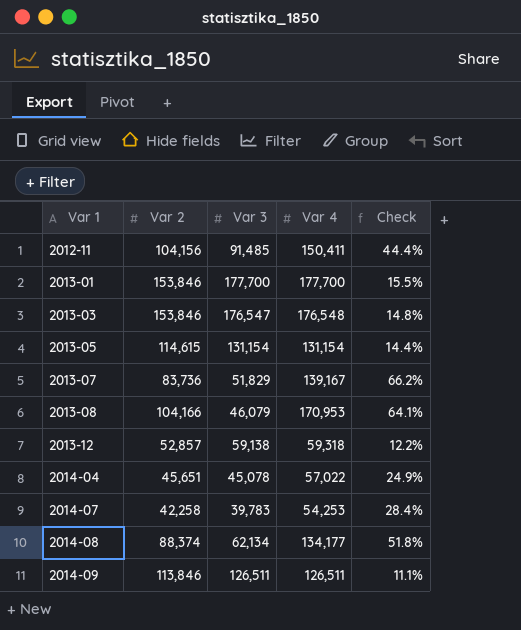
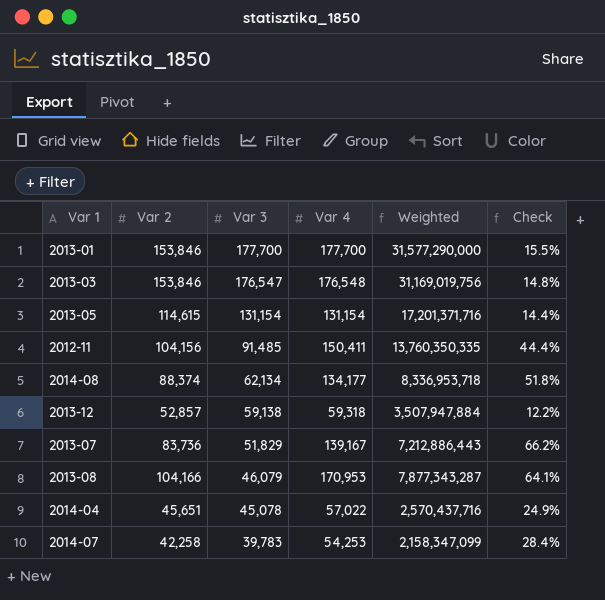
row order: Var 1 ascending -> Var 3 descending
column Weighted | formula: none -> [Var 3] * [Var 4]
row 2014-09: 113,846 | 126,511 | 126,511 | 11.1% -> none

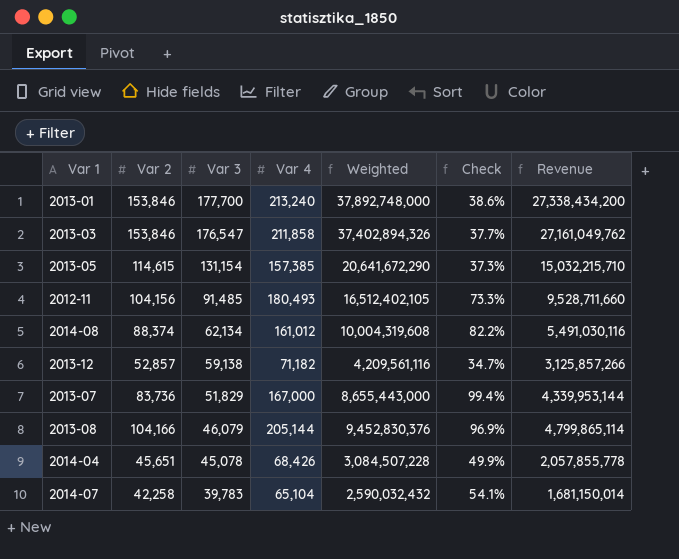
column Revenue | formula: none -> [Var 2] * [Var 3]
2013-01 | Var 4: 177,700 -> 213,240
2013-01 | Weighted: 31,577,290,000 -> 37,892,748,000
2013-01 | Check: 15.5% -> 38.6%
2013-03 | Var 4: 176,548 -> 211,858
2013-03 | Weighted: 31,169,019,756 -> 37,402,894,326
2013-03 | Check: 14.8% -> 37.7%
2013-05 | Var 4: 131,154 -> 157,385
2013-05 | Weighted: 17,201,371,716 -> 20,641,672,290
2013-05 | Check: 14.4% -> 37.3%
2012-11 | Var 4: 150,411 -> 180,493
2012-11 | Weighted: 13,760,350,335 -> 16,512,402,105
2012-11 | Check: 44.4% -> 73.3%
2014-08 | Var 4: 134,177 -> 161,012
2014-08 | Weighted: 8,336,953,718 -> 10,004,319,608
2014-08 | Check: 51.8% -> 82.2%
2013-12 | Var 4: 59,318 -> 71,182
2013-12 | Weighted: 3,507,947,884 -> 4,209,561,116
2013-12 | Check: 12.2% -> 34.7%
2013-07 | Var 4: 139,167 -> 167,000
2013-07 | Weighted: 7,212,886,443 -> 8,655,443,000
2013-07 | Check: 66.2% -> 99.4%
2013-08 | Var 4: 170,953 -> 205,144
2013-08 | Weighted: 7,877,343,287 -> 9,452,830,376
2013-08 | Check: 64.1% -> 96.9%
2014-04 | Var 4: 57,022 -> 68,426
2014-04 | Weighted: 2,570,437,716 -> 3,084,507,228
2014-04 | Check: 24.9% -> 49.9%
2014-07 | Var 4: 54,253 -> 65,104
2014-07 | Weighted: 2,158,347,099 -> 2,590,032,432
2014-07 | Check: 28.4% -> 54.1%

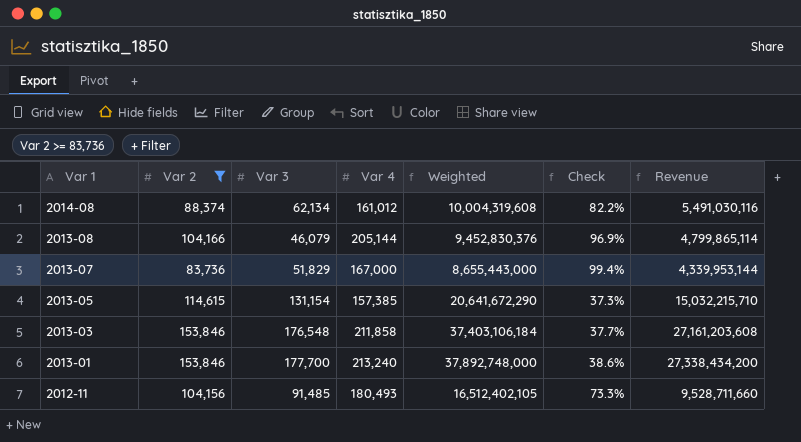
filter: none -> Var 2 >= 83,736
row order: Var 3 descending -> Var 1 descending
2013-03 | Var 3: 176,547 -> 176,548
2013-03 | Weighted: 37,402,894,326 -> 37,403,106,184
2013-03 | Revenue: 27,161,049,762 -> 27,161,203,608

